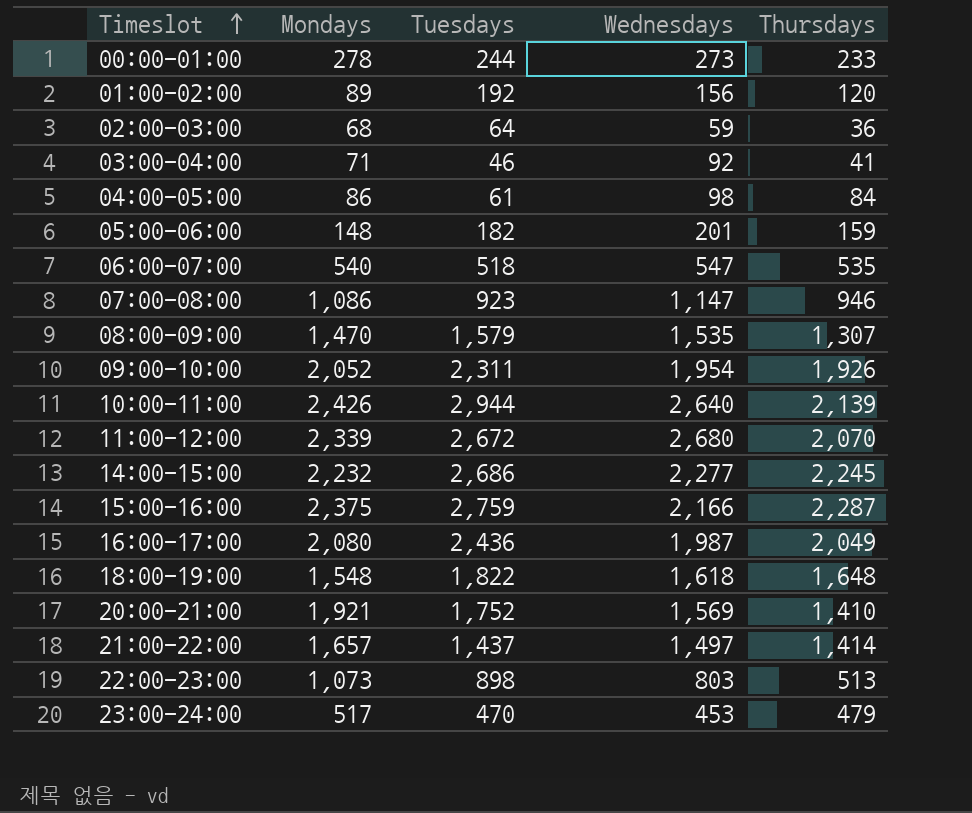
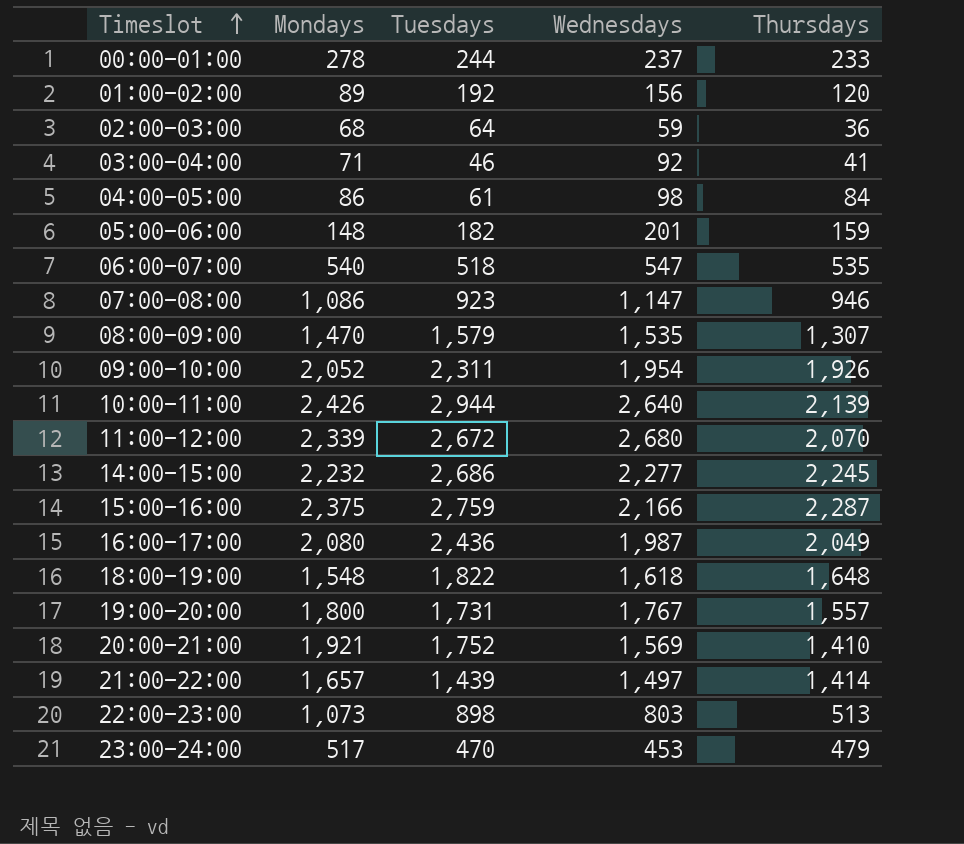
00:00-01:00 | Wednesdays: 273 -> 237
row 19:00-20:00: none -> 1,800 | 1,731 | 1,767 | 1,557
21:00-22:00 | Tuesdays: 1,437 -> 1,439

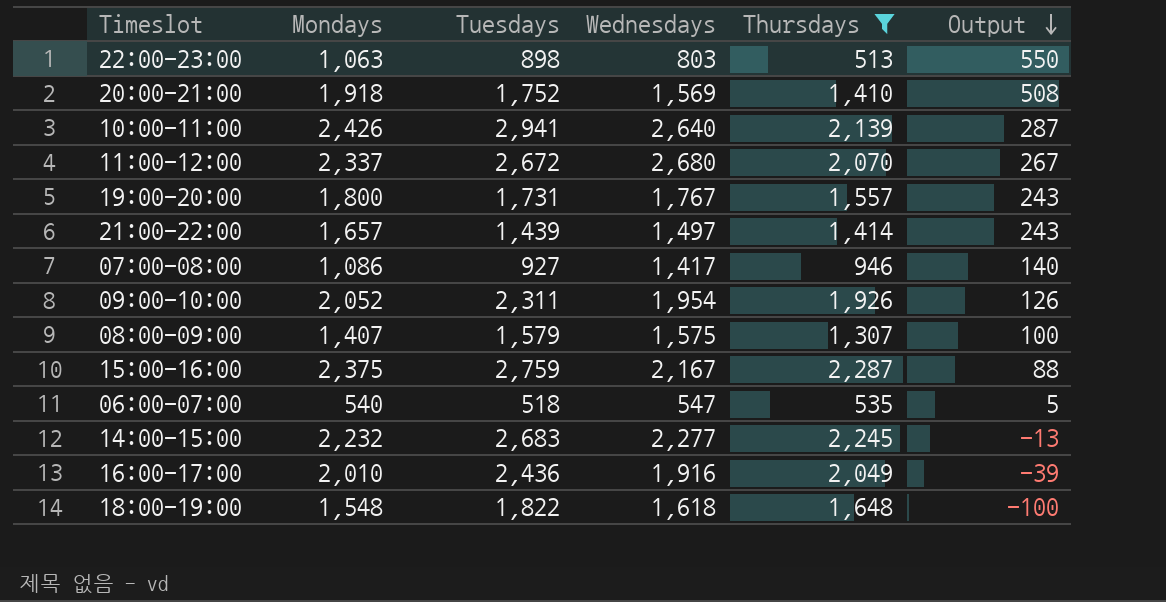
filter: none -> Thursdays >= 513
row order: Timeslot ascending -> Output descending
column Output | formula: none -> [Mondays] - [Thursdays]
22:00-23:00 | Mondays: 1,073 -> 1,063
20:00-21:00 | Mondays: 1,921 -> 1,918
10:00-11:00 | Tuesdays: 2,944 -> 2,941
11:00-12:00 | Mondays: 2,339 -> 2,337
07:00-08:00 | Tuesdays: 923 -> 927
07:00-08:00 | Wednesdays: 1,147 -> 1,417
08:00-09:00 | Mondays: 1,470 -> 1,407
08:00-09:00 | Wednesdays: 1,535 -> 1,575
15:00-16:00 | Wednesdays: 2,166 -> 2,167
14:00-15:00 | Tuesdays: 2,686 -> 2,683
16:00-17:00 | Mondays: 2,080 -> 2,010
16:00-17:00 | Wednesdays: 1,987 -> 1,916

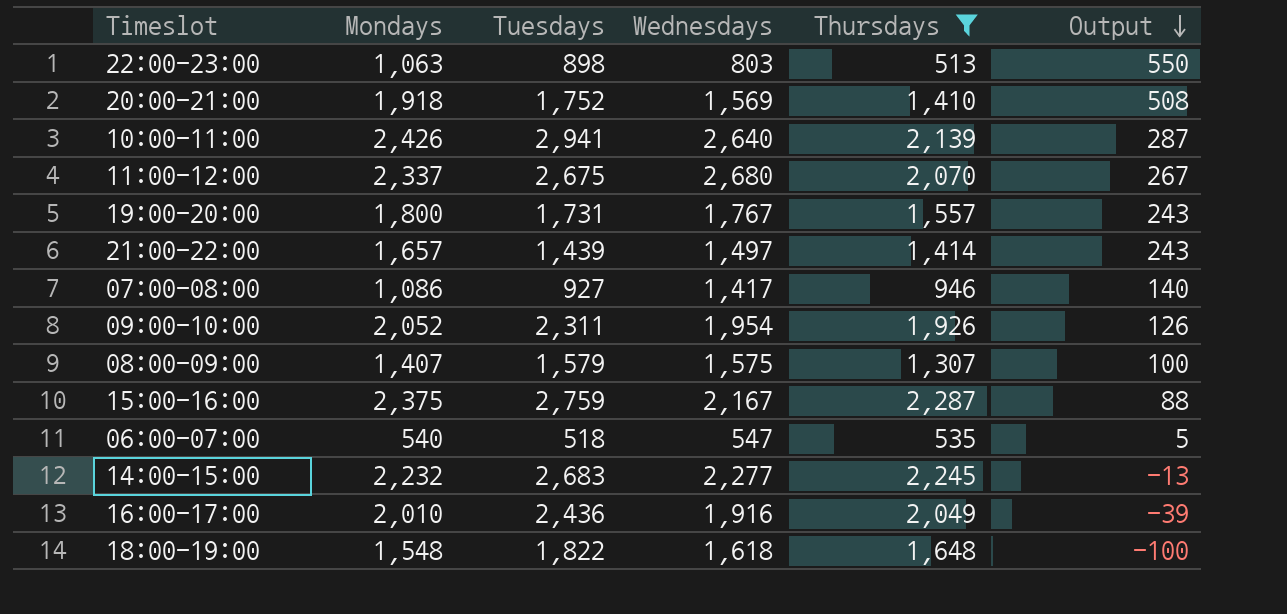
11:00-12:00 | Tuesdays: 2,672 -> 2,675

